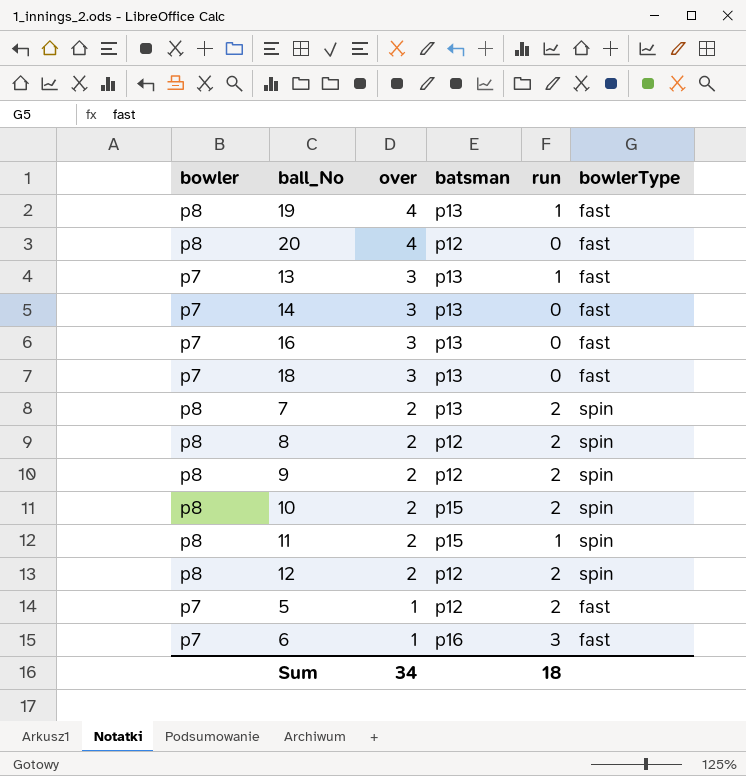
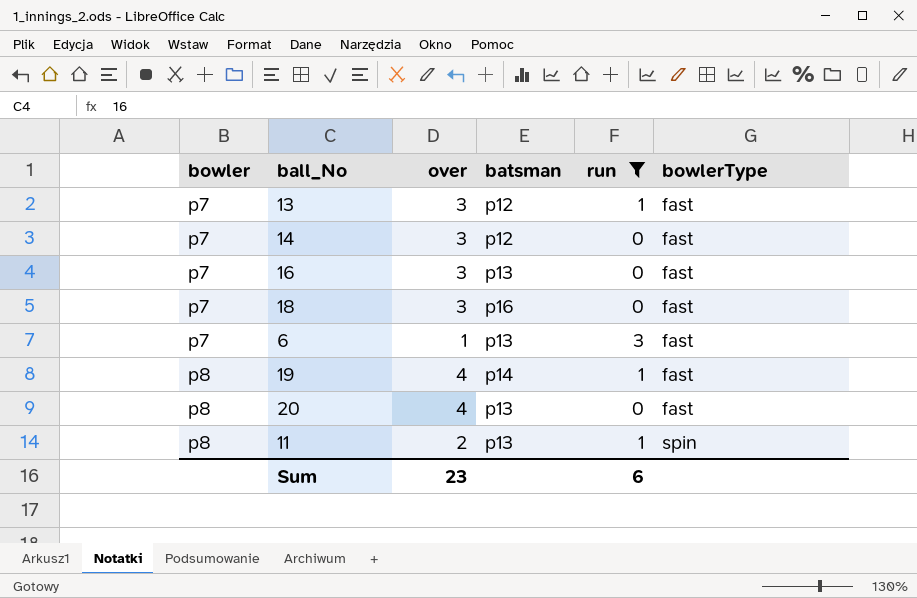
filter: none -> run != 2
row order: over descending -> bowler ascending
13 | batsman: p13 -> p12
14 | batsman: p13 -> p12
18 | batsman: p13 -> p16
6 | batsman: p16 -> p13
19 | batsman: p13 -> p14
20 | batsman: p12 -> p13
11 | batsman: p15 -> p13
Sum | over: 34 -> 23
Sum | run: 18 -> 6

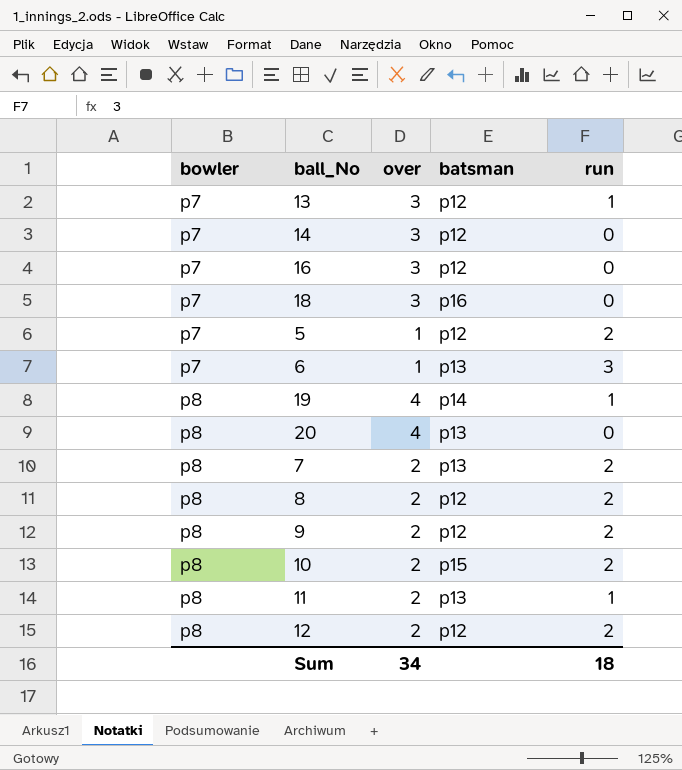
filter: run != 2 -> none
column bowlerType | position: 6 -> none
16 | batsman: p13 -> p12
Sum | over: 23 -> 34
Sum | run: 6 -> 18

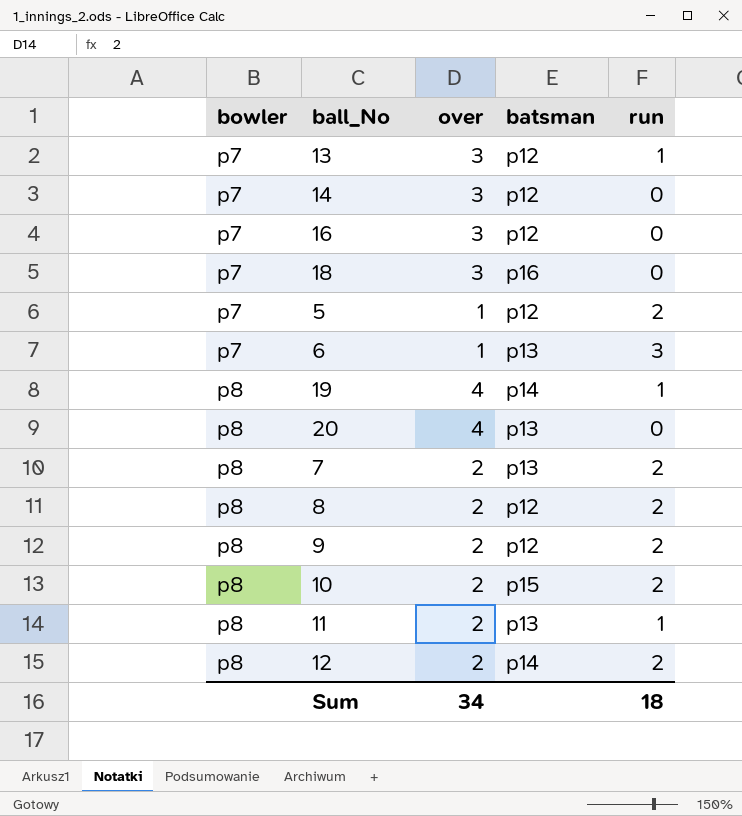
12 | batsman: p12 -> p14

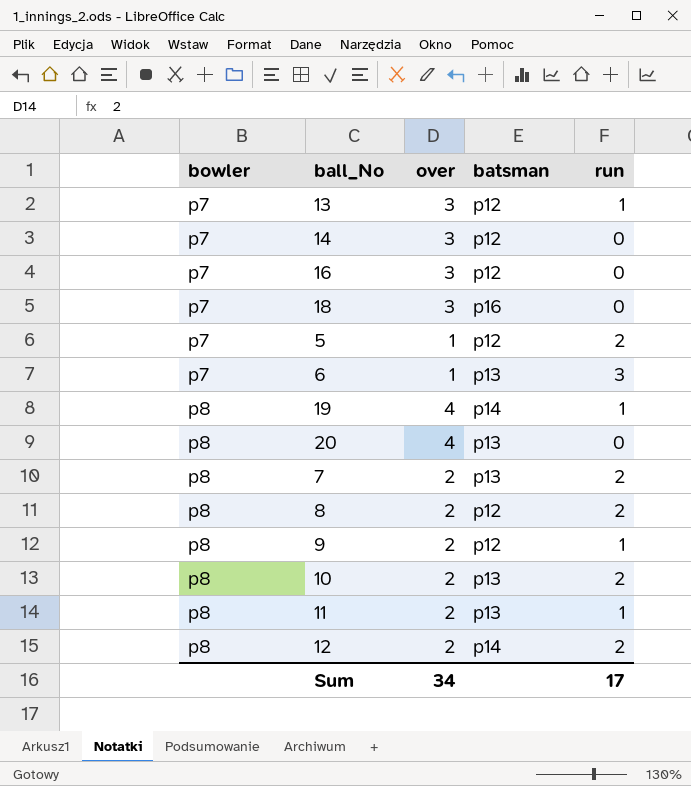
9 | run: 2 -> 1
10 | batsman: p15 -> p13
Sum | run: 18 -> 17

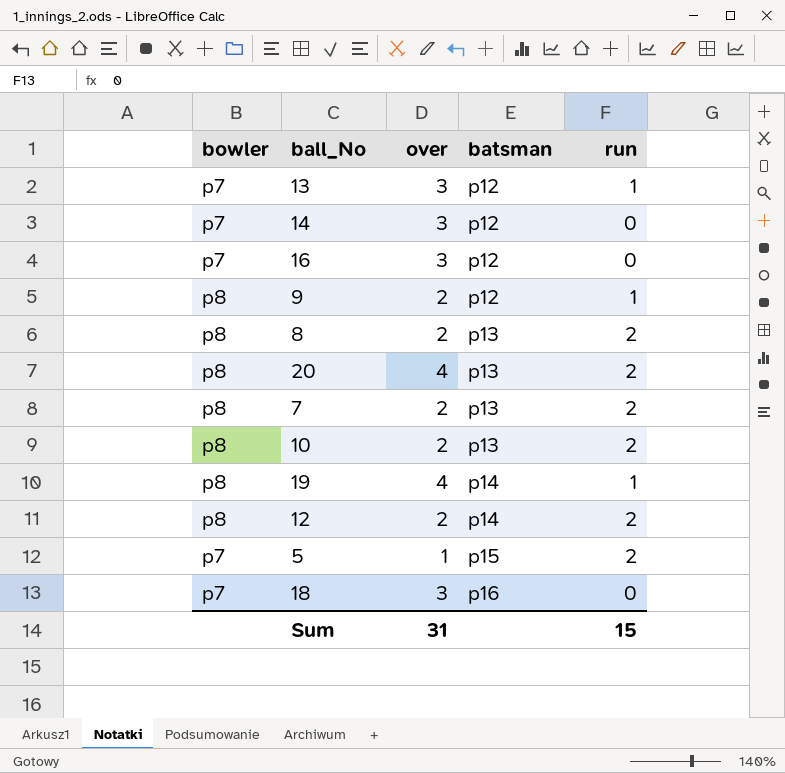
row order: bowler ascending -> batsman ascending
row 6: p7 | 1 | p13 | 3 -> none
row 11: p8 | 2 | p13 | 1 -> none
8 | batsman: p12 -> p13
20 | run: 0 -> 2
5 | batsman: p12 -> p15
Sum | over: 34 -> 31
Sum | run: 17 -> 15

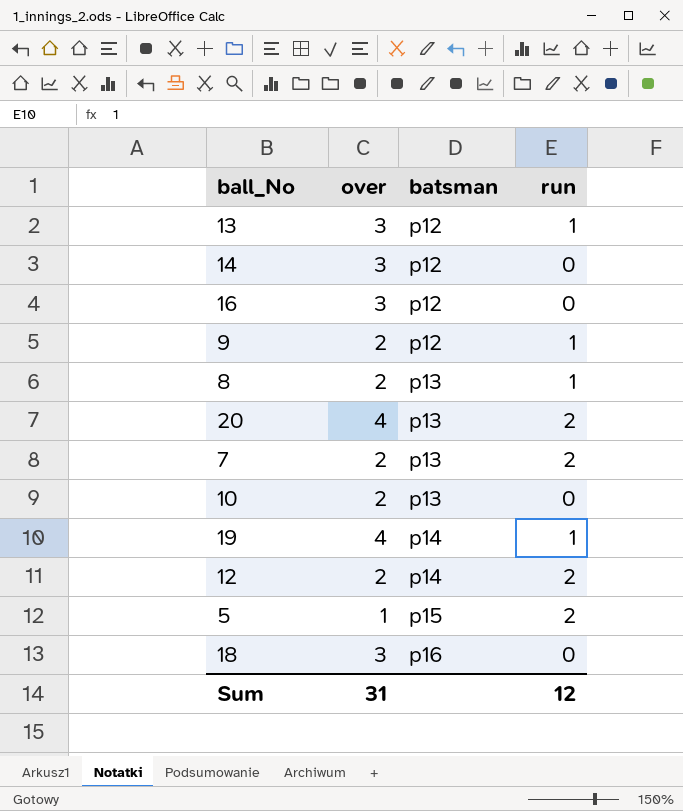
column bowler | position: 1 -> none
8 | run: 2 -> 1
10 | run: 2 -> 0
Sum | run: 15 -> 12

